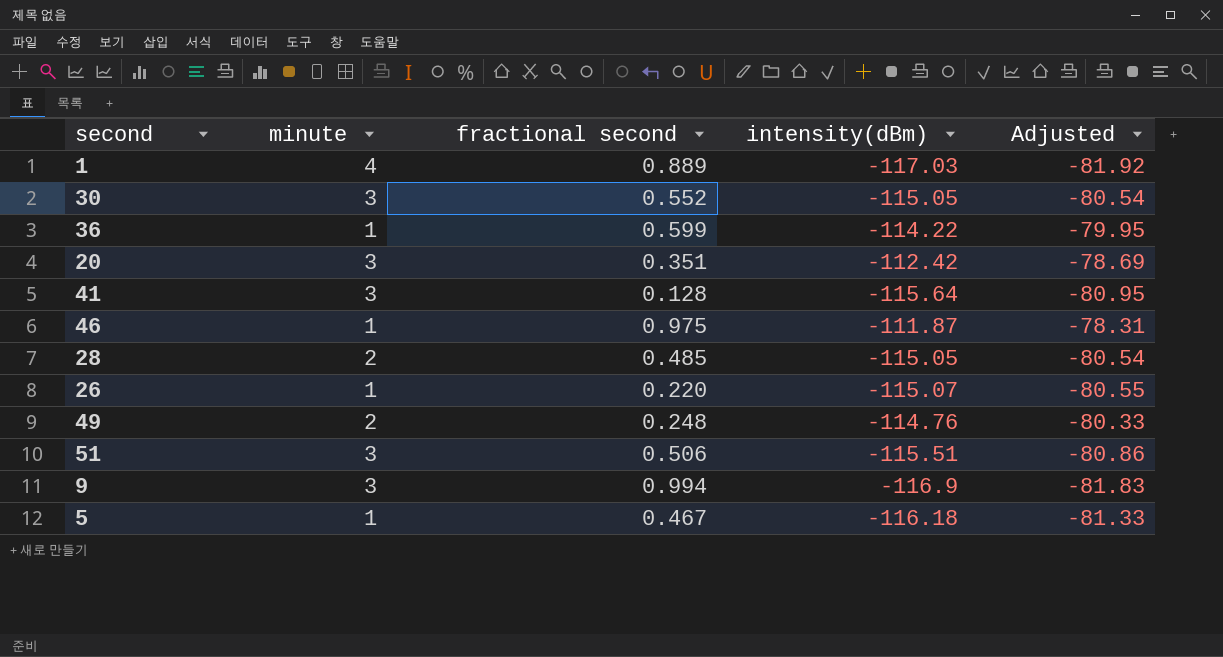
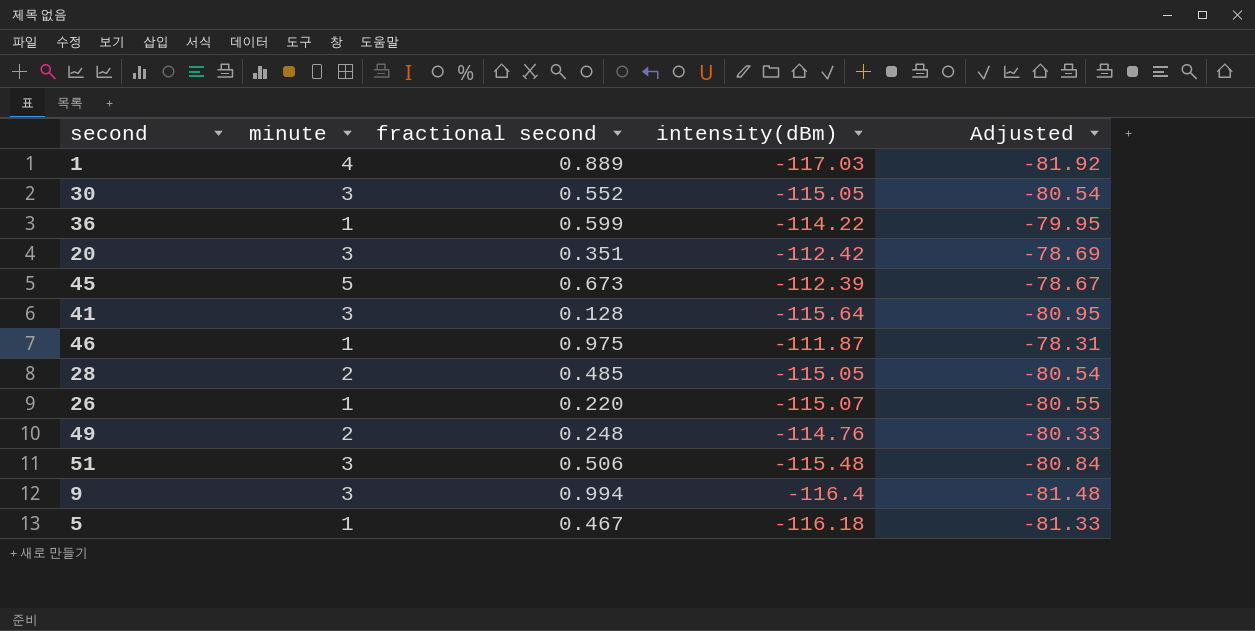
row 45: none -> 5 | 0.673 | -112.39 | -78.67
51 | intensity(dBm): -115.51 -> -115.48
51 | Adjusted: -80.86 -> -80.84
9 | intensity(dBm): -116.9 -> -116.4
9 | Adjusted: -81.83 -> -81.48

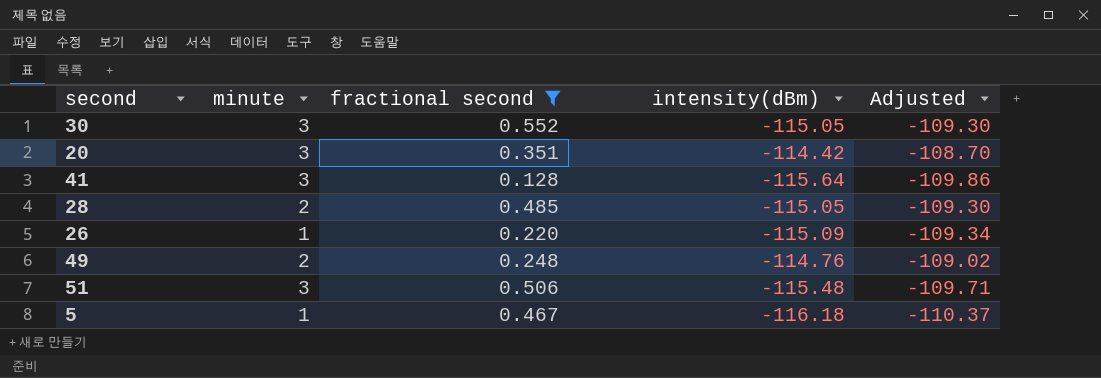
filter: none -> fractional second <= 0.552
column Adjusted | formula: [intensity(dBm)] * 0.7 -> [intensity(dBm)] * 0.95
20 | intensity(dBm): -112.42 -> -114.42
26 | intensity(dBm): -115.07 -> -115.09

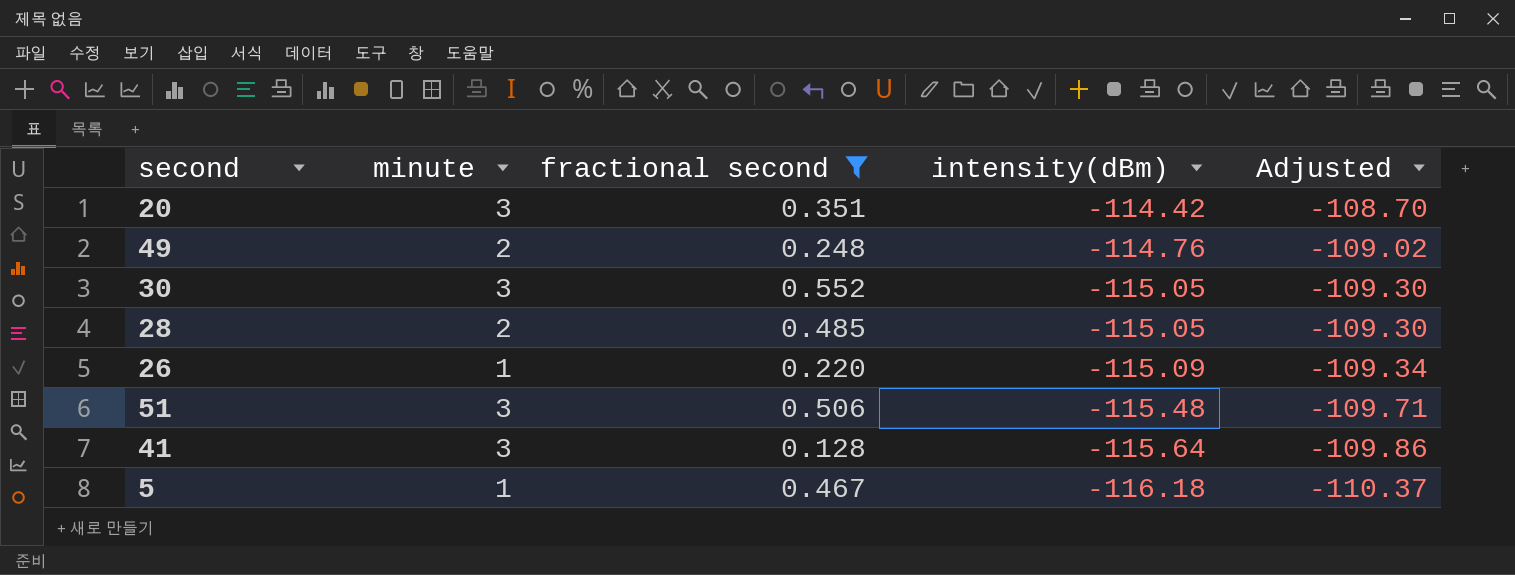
row order: none -> intensity(dBm) descending

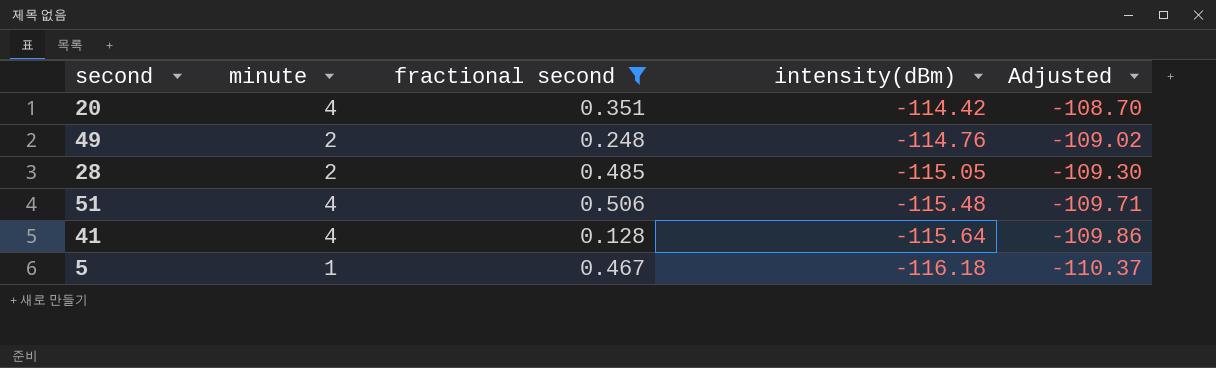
row 30: 3 | 0.552 | -115.05 | -109.30 -> none
row 26: 1 | 0.220 | -115.09 | -109.34 -> none
20 | minute: 3 -> 4
51 | minute: 3 -> 4
41 | minute: 3 -> 4

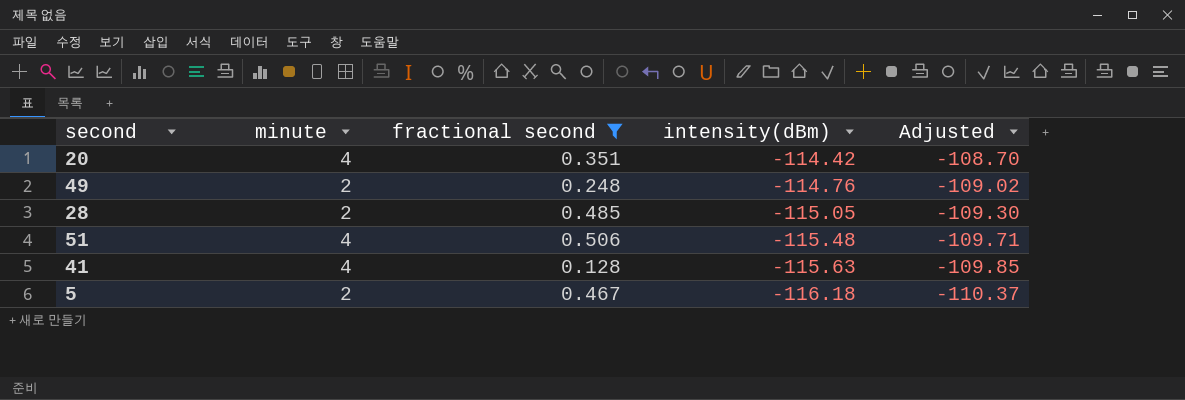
41 | intensity(dBm): -115.64 -> -115.63
41 | Adjusted: -109.86 -> -109.85
5 | minute: 1 -> 2

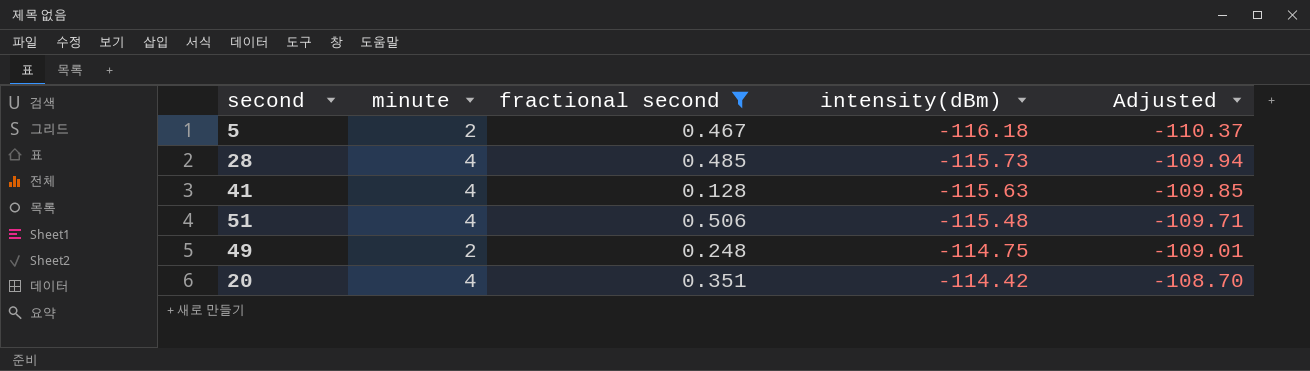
row order: intensity(dBm) descending -> intensity(dBm) ascending
28 | minute: 2 -> 4
28 | intensity(dBm): -115.05 -> -115.73
28 | Adjusted: -109.30 -> -109.94
49 | intensity(dBm): -114.76 -> -114.75
49 | Adjusted: -109.02 -> -109.01

